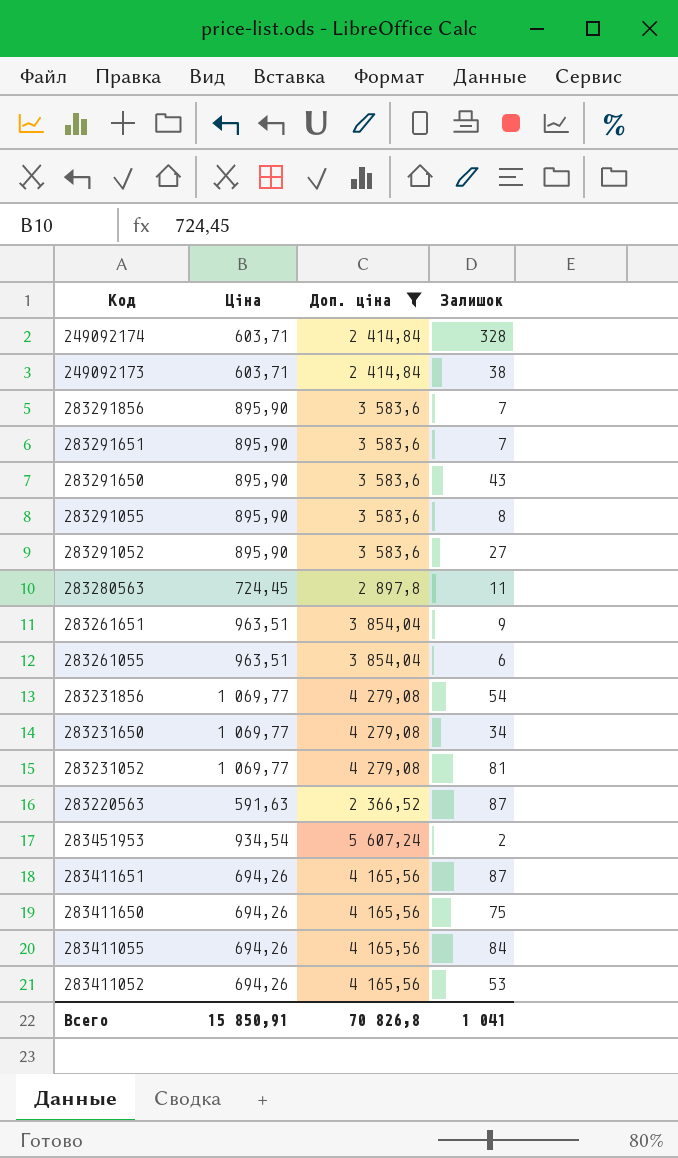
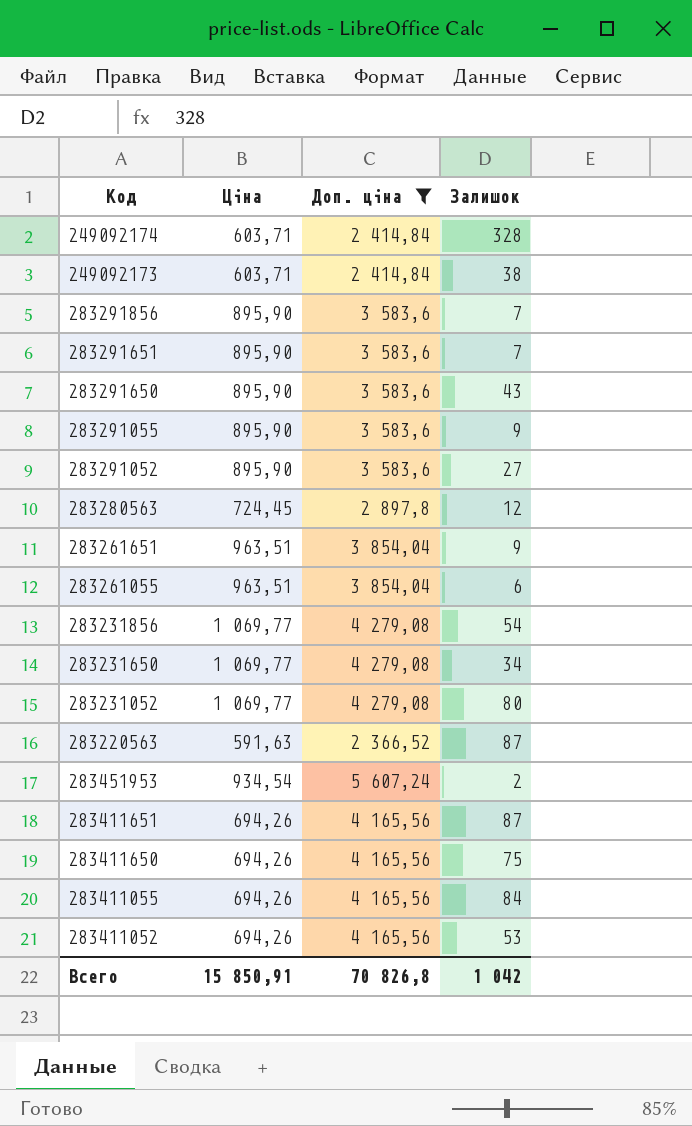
283291055 | Залишок: 8 -> 9
283280563 | Залишок: 11 -> 12
283231052 | Залишок: 81 -> 80
Всего | Залишок: 1 041 -> 1 042

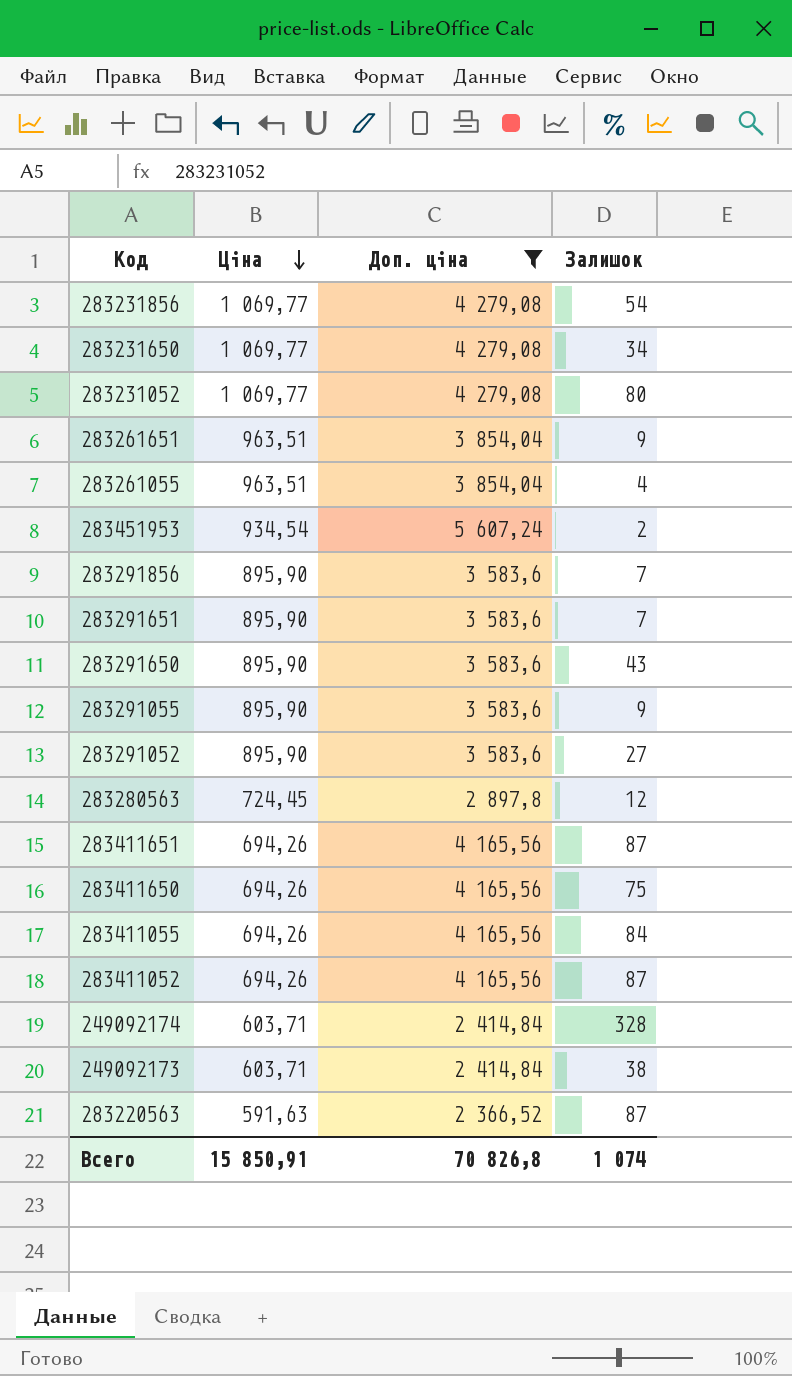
row order: none -> Ціна descending
283261055 | Залишок: 6 -> 4
283411052 | Залишок: 53 -> 87
Всего | Залишок: 1 042 -> 1 074

